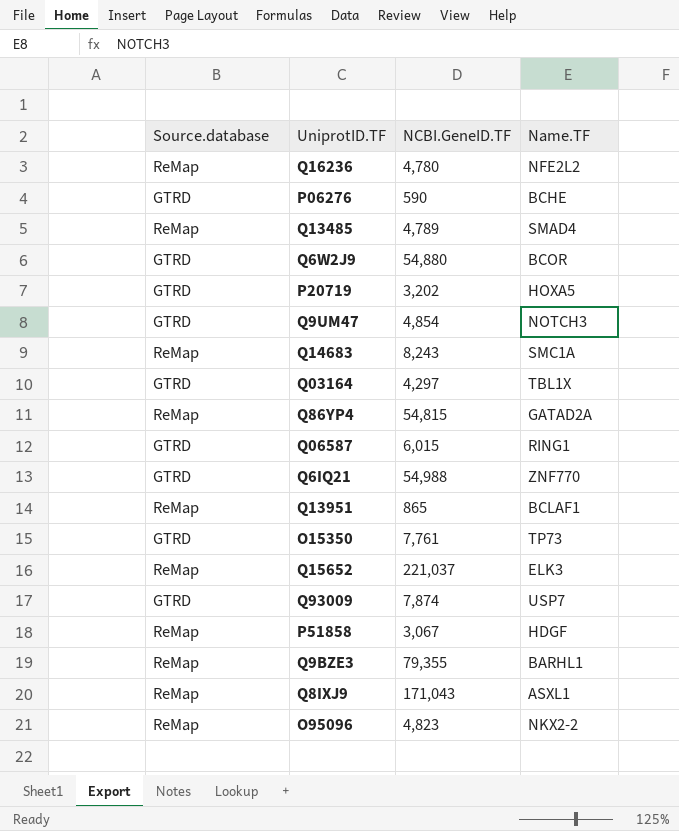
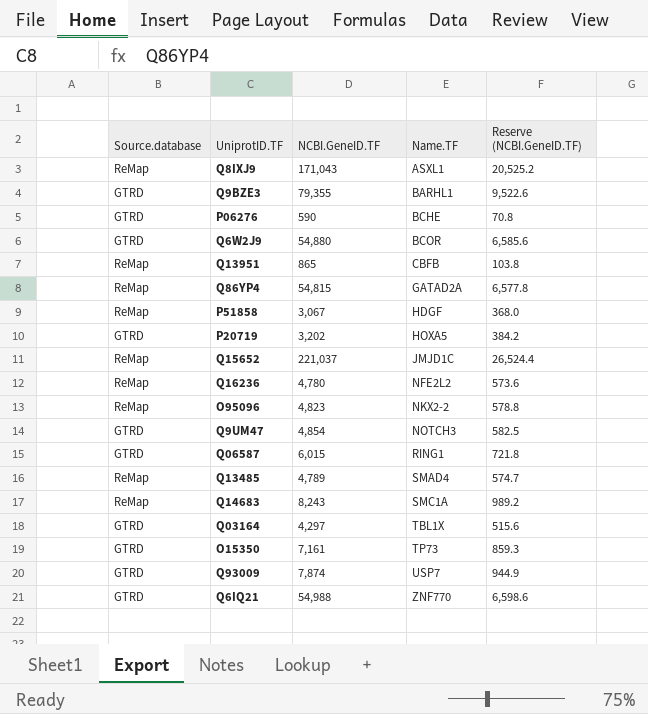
row order: none -> Name.TF ascending
column Reserve (NCBI.GeneID.TF) | formula: none -> [NCBI.GeneID.TF] * 0.12
Q9BZE3 | Source.database: ReMap -> GTRD
Q13951 | Name.TF: BCLAF1 -> CBFB
Q15652 | Name.TF: ELK3 -> JMJD1C
O15350 | NCBI.GeneID.TF: 7,761 -> 7,161

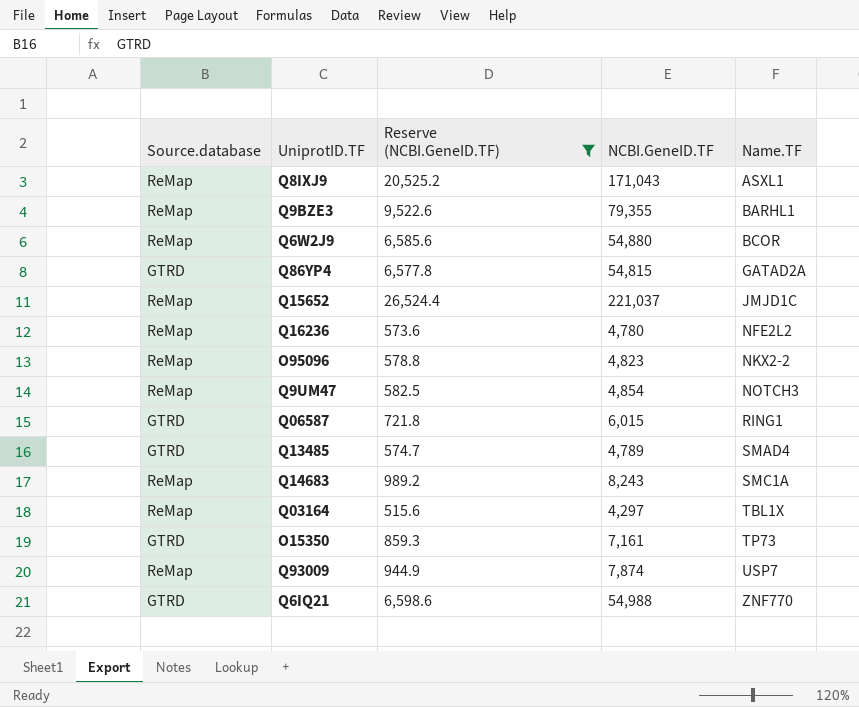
filter: none -> Reserve (NCBI.GeneID.TF) >= 515.6
column Reserve (NCBI.GeneID.TF) | position: 5 -> 3
Q9BZE3 | Source.database: GTRD -> ReMap
Q6W2J9 | Source.database: GTRD -> ReMap
Q86YP4 | Source.database: ReMap -> GTRD
Q9UM47 | Source.database: GTRD -> ReMap
Q13485 | Source.database: ReMap -> GTRD
Q03164 | Source.database: GTRD -> ReMap
Q93009 | Source.database: GTRD -> ReMap

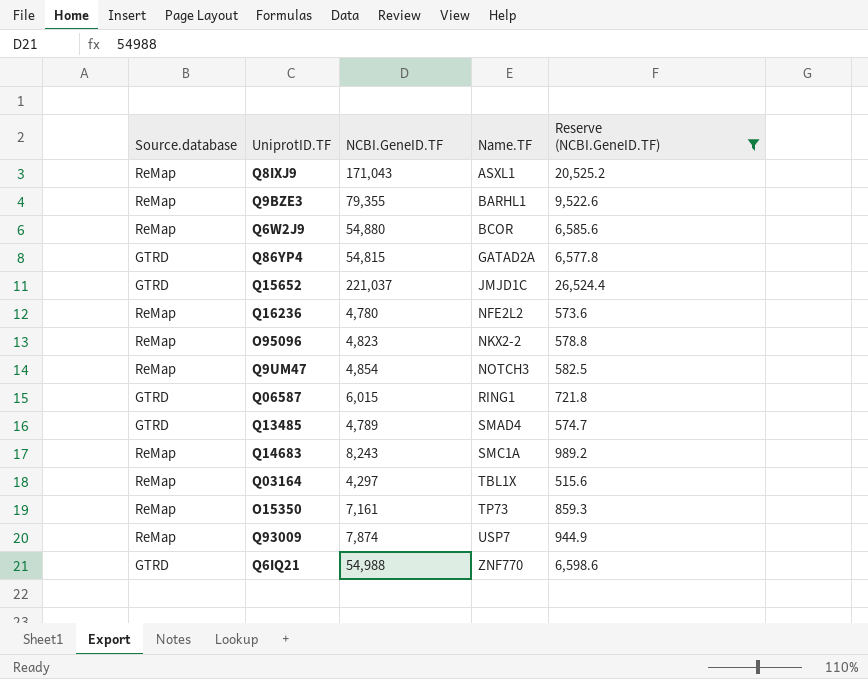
column Reserve (NCBI.GeneID.TF) | position: 3 -> 5
Q15652 | Source.database: ReMap -> GTRD
O15350 | Source.database: GTRD -> ReMap

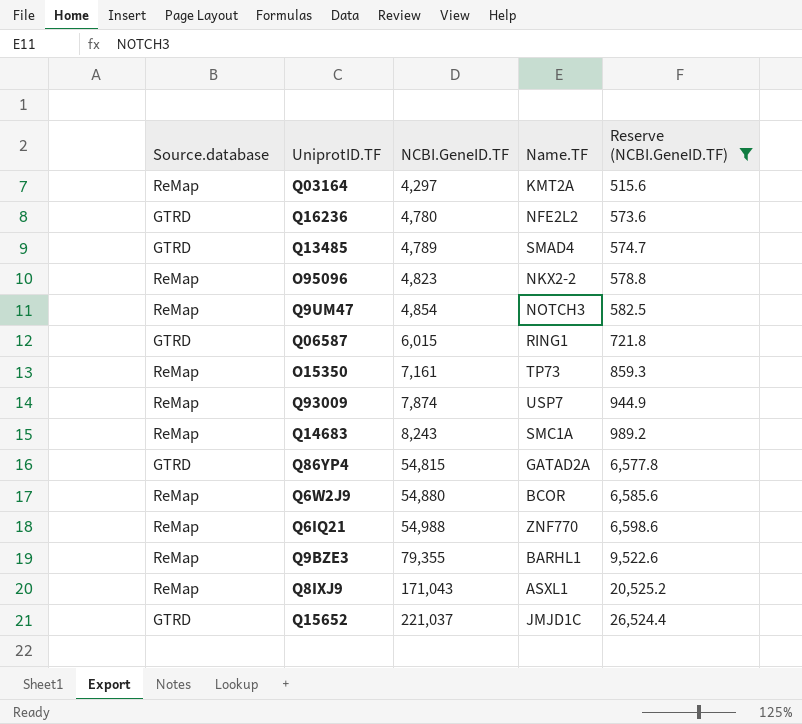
row order: Name.TF ascending -> NCBI.GeneID.TF ascending
Q03164 | Name.TF: TBL1X -> KMT2A
Q16236 | Source.database: ReMap -> GTRD
Q6IQ21 | Source.database: GTRD -> ReMap

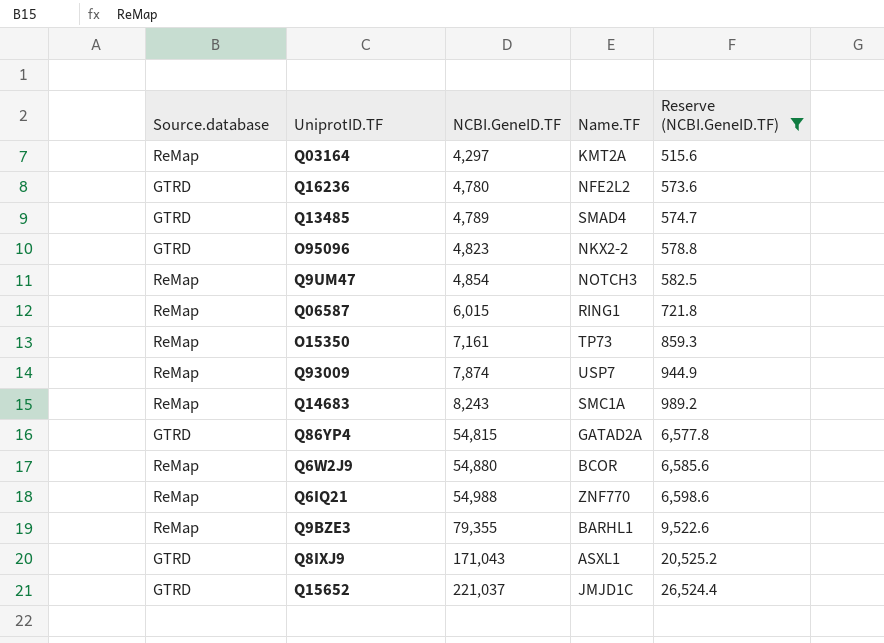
O95096 | Source.database: ReMap -> GTRD
Q06587 | Source.database: GTRD -> ReMap
Q8IXJ9 | Source.database: ReMap -> GTRD

